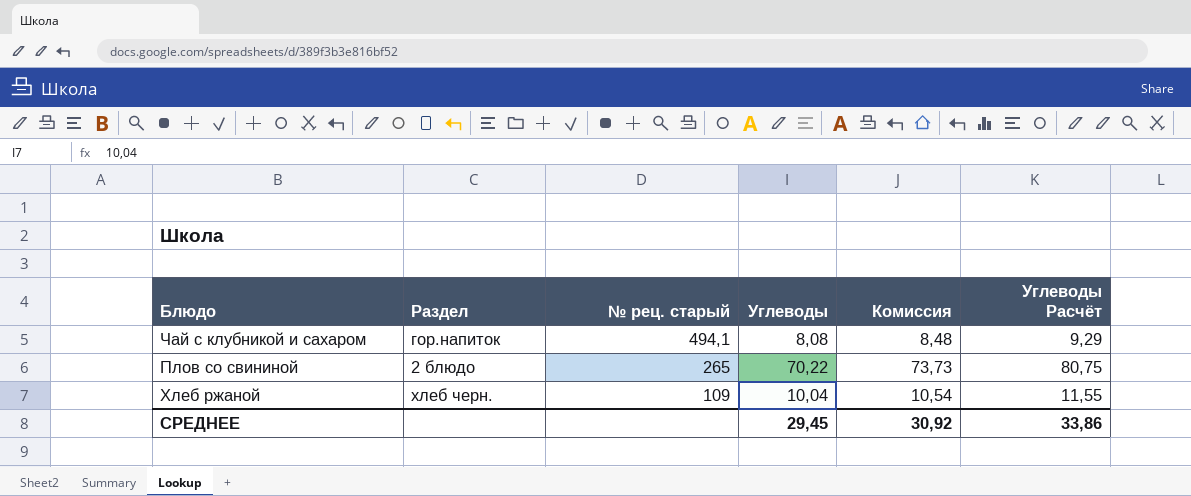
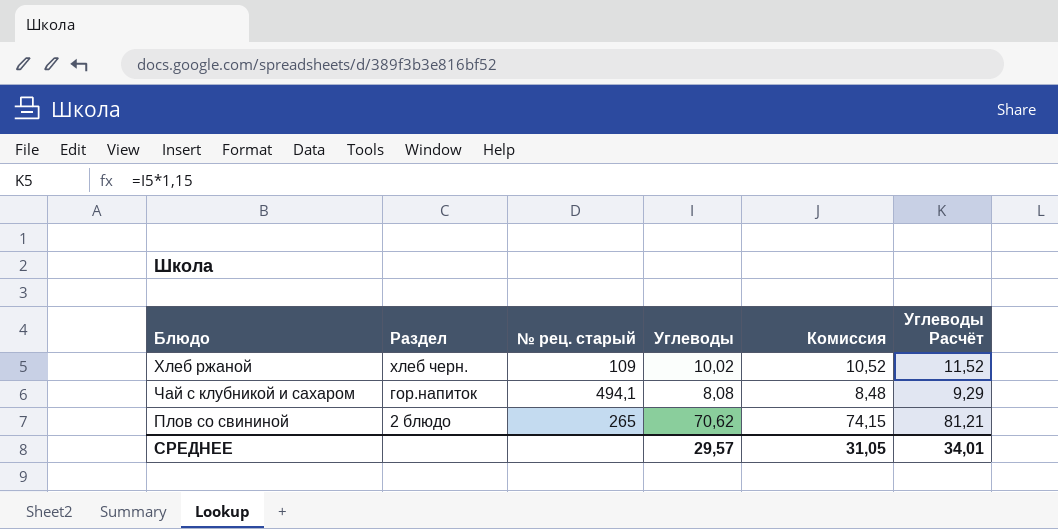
row order: № рец. старый descending -> Раздел descending
Хлеб ржаной | Углеводы: 10,04 -> 10,02
Хлеб ржаной | Комиссия: 10,54 -> 10,52
Хлеб ржаной | Углеводы Расчёт: 11,55 -> 11,52
Плов со свининой | Углеводы: 70,22 -> 70,62
Плов со свининой | Комиссия: 73,73 -> 74,15
Плов со свининой | Углеводы Расчёт: 80,75 -> 81,21
СРЕДНЕЕ | Углеводы: 29,45 -> 29,57
СРЕДНЕЕ | Комиссия: 30,92 -> 31,05
СРЕДНЕЕ | Углеводы Расчёт: 33,86 -> 34,01

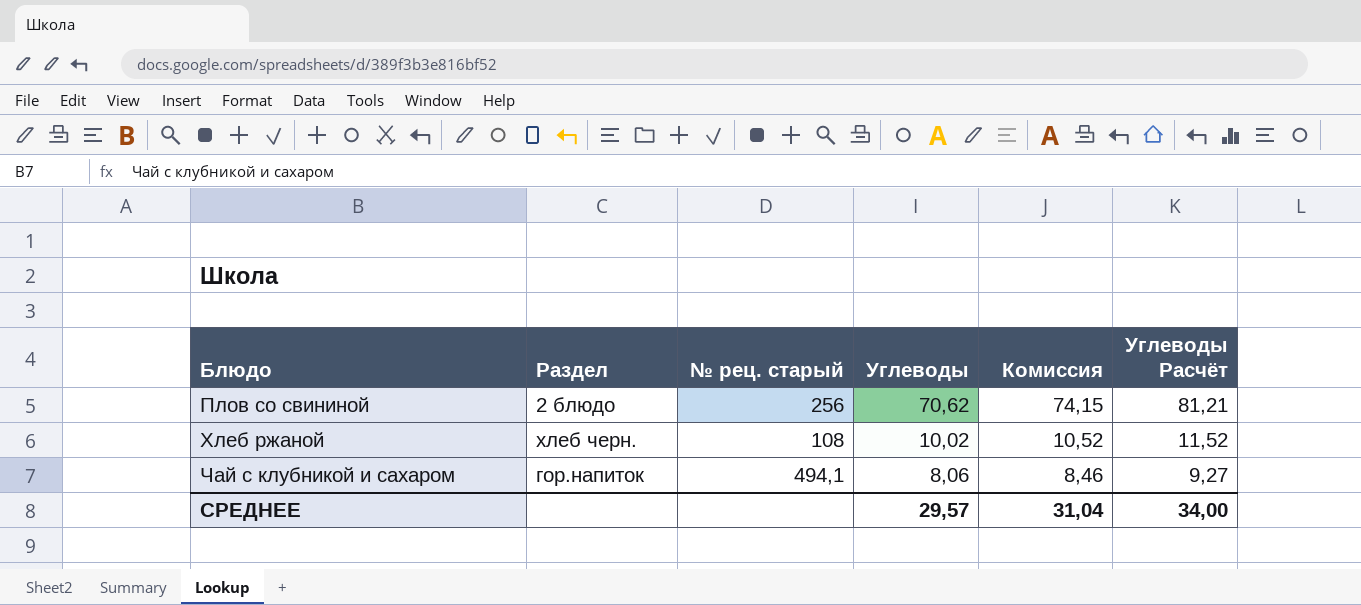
row order: Раздел descending -> Блюдо ascending
Плов со свининой | № рец. старый: 265 -> 256
Хлеб ржаной | № рец. старый: 109 -> 108
Чай с клубникой и сахаром | Углеводы: 8,08 -> 8,06
Чай с клубникой и сахаром | Комиссия: 8,48 -> 8,46
Чай с клубникой и сахаром | Углеводы Расчёт: 9,29 -> 9,27
СРЕДНЕЕ | Комиссия: 31,05 -> 31,04
СРЕДНЕЕ | Углеводы Расчёт: 34,01 -> 34,00

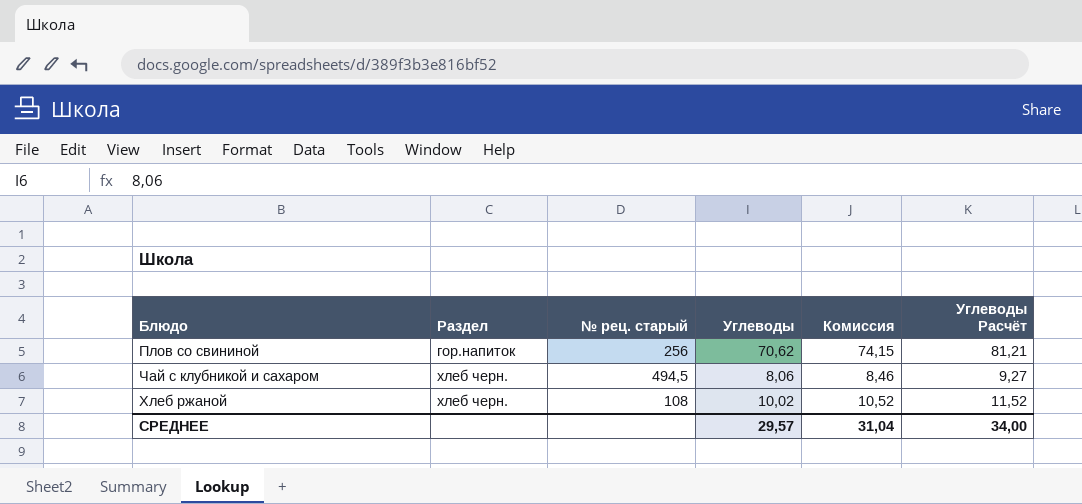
row order: Блюдо ascending -> Раздел ascending
Плов со свининой | Раздел: 2 блюдо -> гор.напиток
Чай с клубникой и сахаром | Раздел: гор.напиток -> хлеб черн.
Чай с клубникой и сахаром | № рец. старый: 494,1 -> 494,5

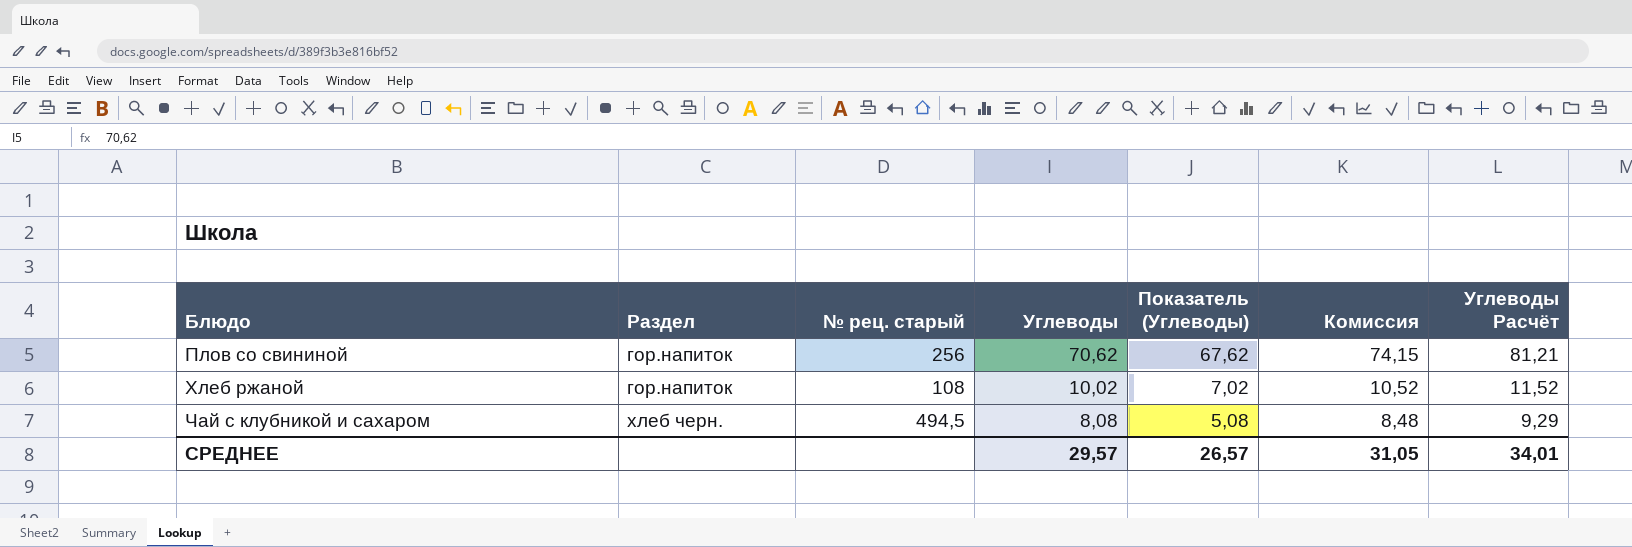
row order: Раздел ascending -> Блюдо ascending
column Показатель (Углеводы) | formula: none -> [Углеводы] - 3
Хлеб ржаной | Раздел: хлеб черн. -> гор.напиток
Чай с клубникой и сахаром | Углеводы: 8,06 -> 8,08
Чай с клубникой и сахаром | Комиссия: 8,46 -> 8,48
Чай с клубникой и сахаром | Углеводы Расчёт: 9,27 -> 9,29
СРЕДНЕЕ | Комиссия: 31,04 -> 31,05
СРЕДНЕЕ | Углеводы Расчёт: 34,00 -> 34,01

